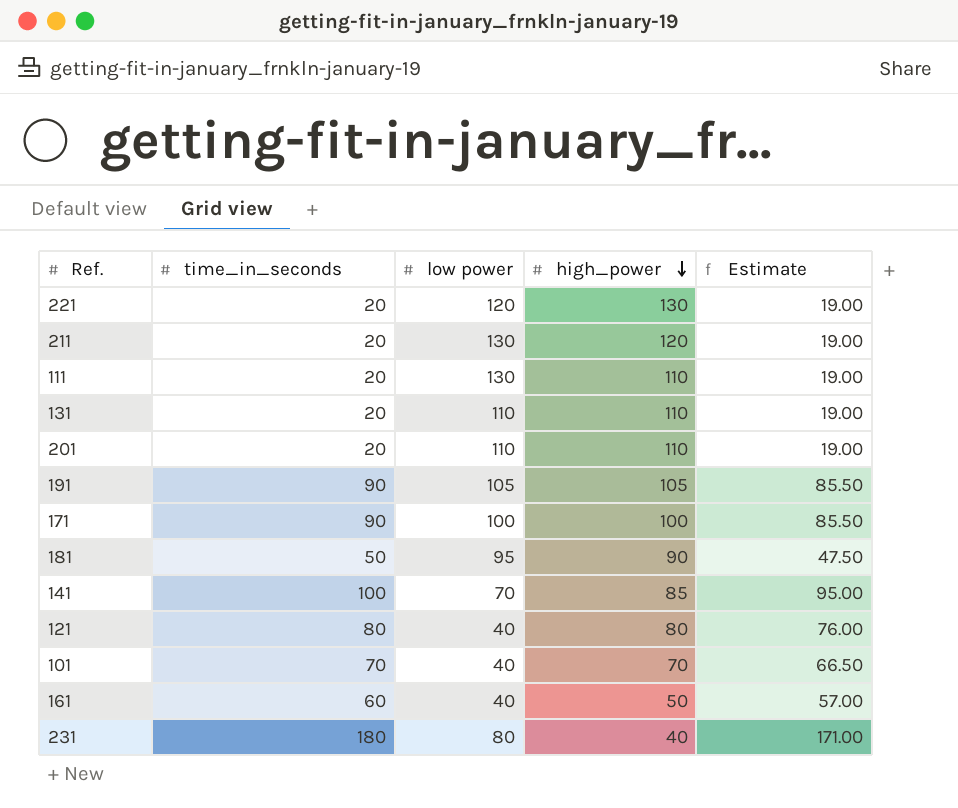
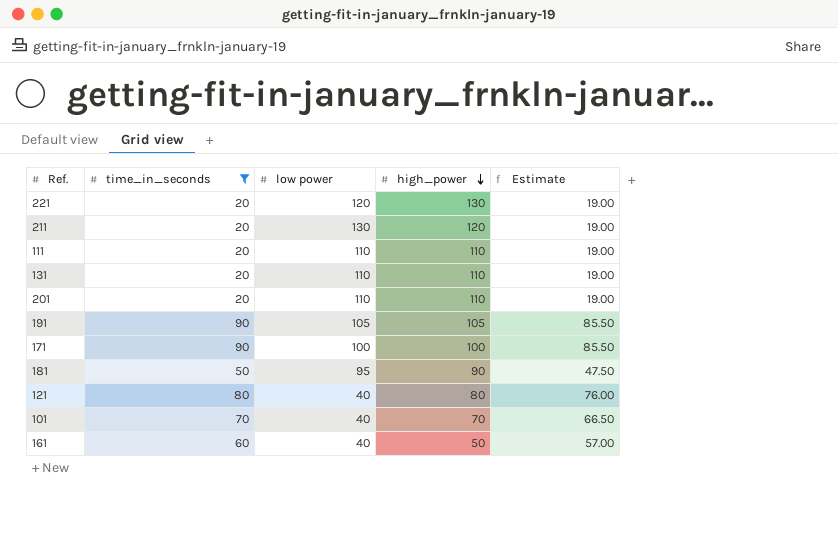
filter: none -> time_in_seconds <= 90
111 | low power: 130 -> 110

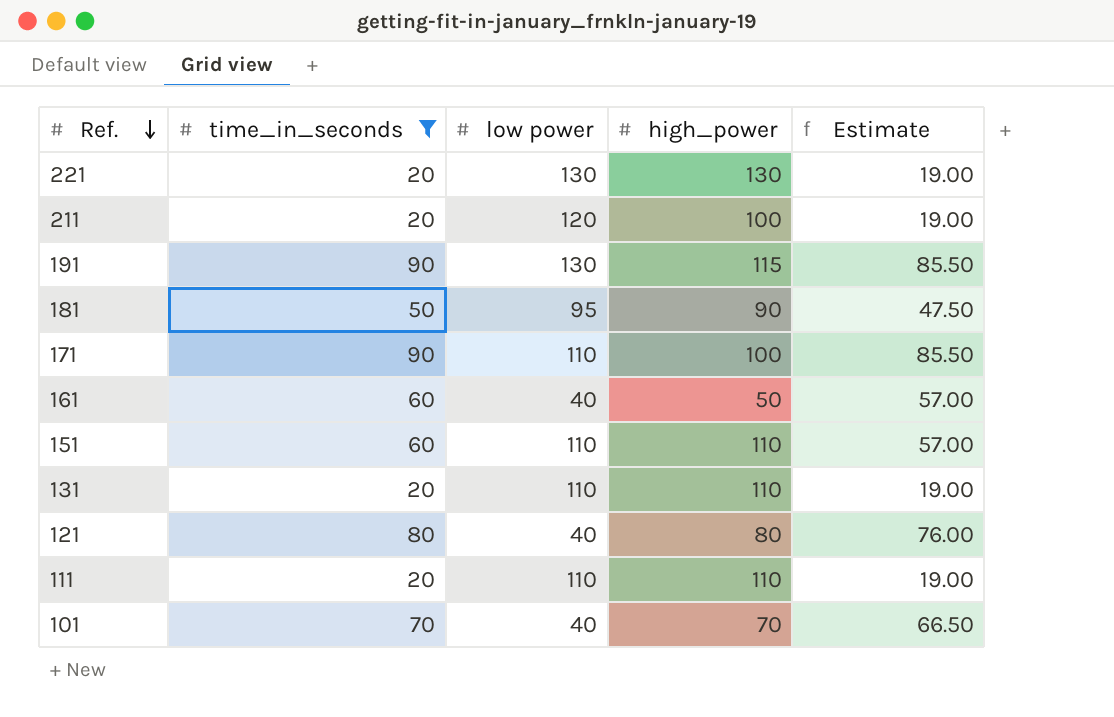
row order: high_power descending -> Ref. descending
row 201: 20 | 110 | 110 | 19.00 -> none
221 | low power: 120 -> 130
211 | low power: 130 -> 120
211 | high_power: 120 -> 100
191 | low power: 105 -> 130
191 | high_power: 105 -> 115
171 | low power: 100 -> 110
row 151: none -> 60 | 110 | 110 | 57.00

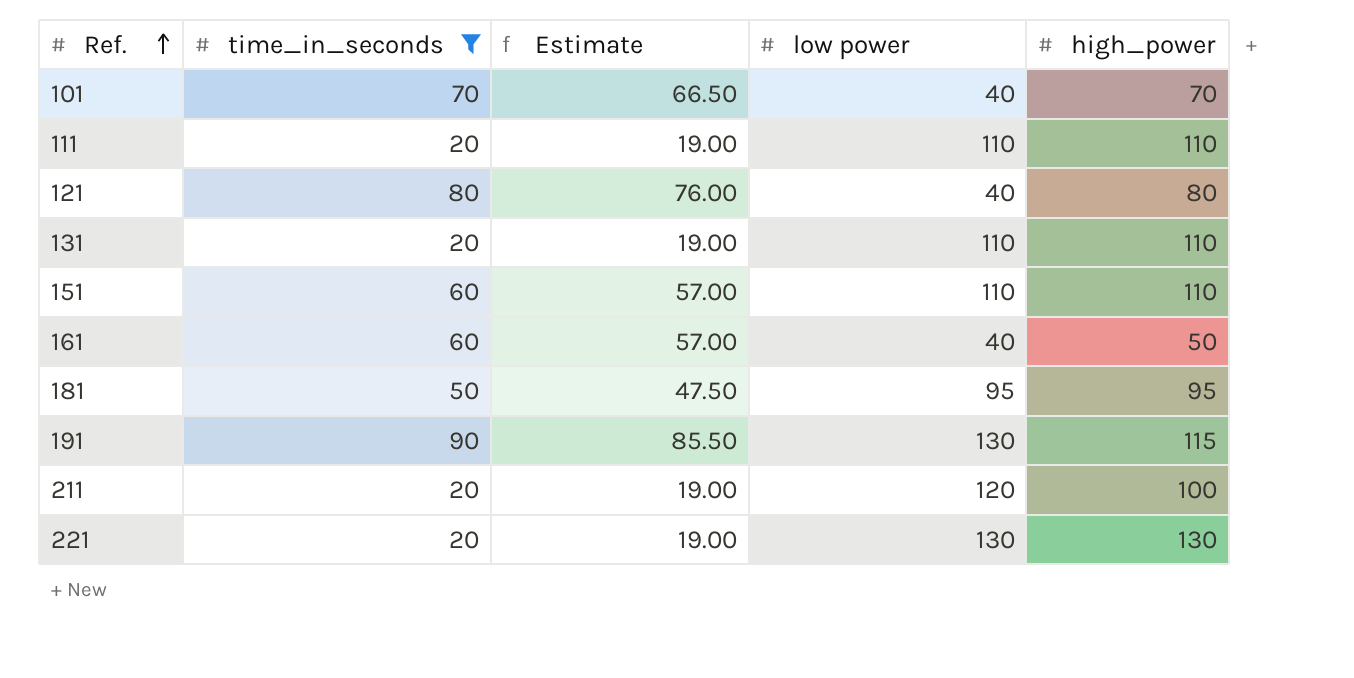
row order: Ref. descending -> Ref. ascending
column Estimate | position: 5 -> 3
row 171: 90 | 110 | 100 | 85.50 -> none
181 | high_power: 90 -> 95

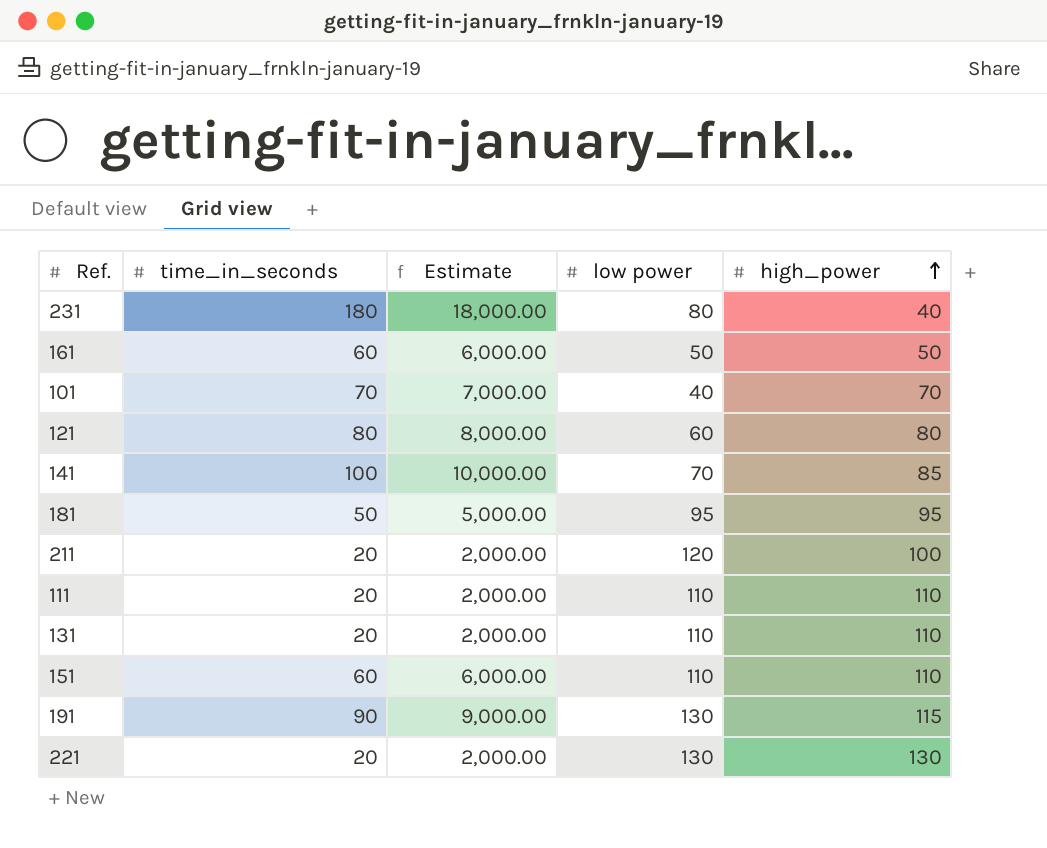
filter: time_in_seconds <= 90 -> none
row order: Ref. ascending -> high_power ascending
column Estimate | formula: [time_in_seconds] * 0.95 -> [time_in_seconds] * 100
161 | low power: 40 -> 50
121 | low power: 40 -> 60

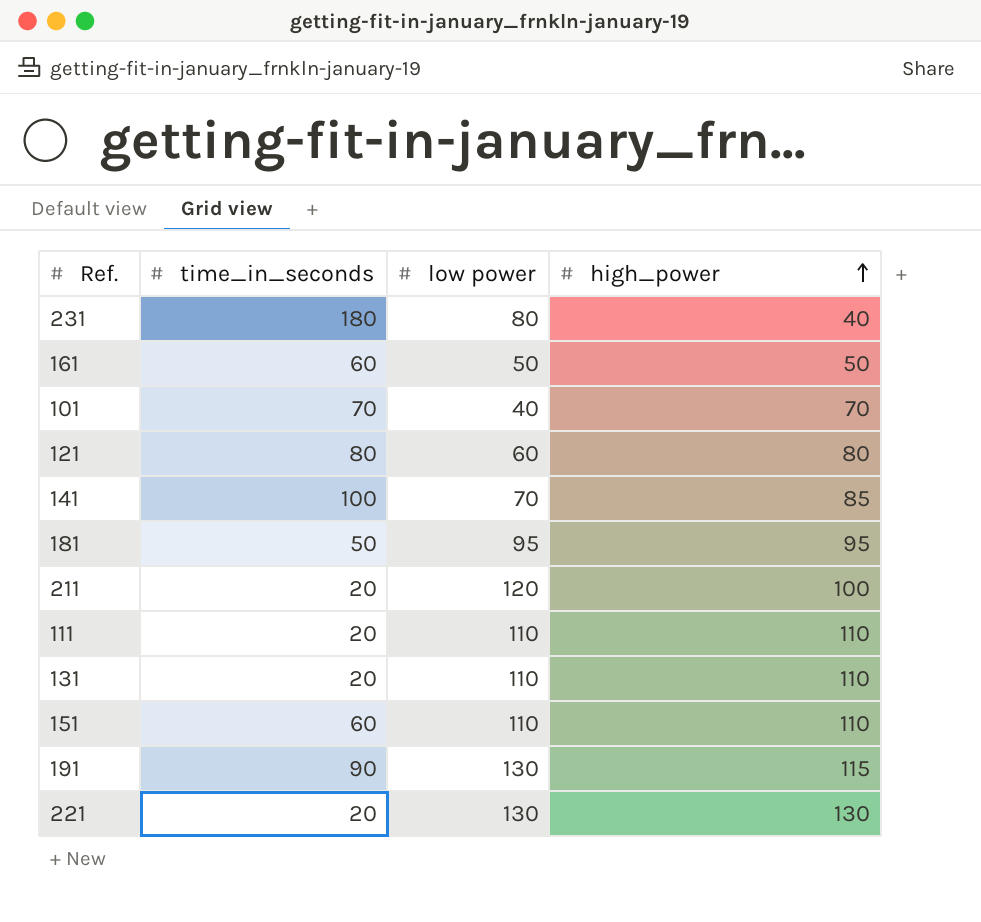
column Estimate | formula: [time_in_seconds] * 100 -> none

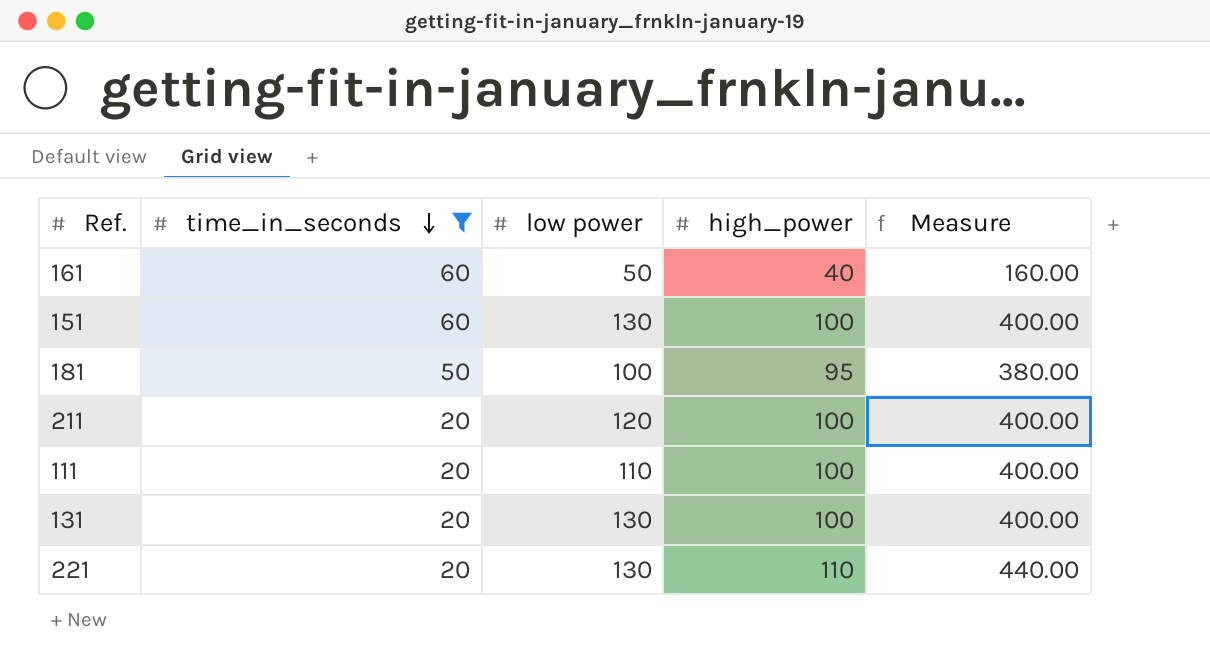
filter: none -> time_in_seconds <= 60
row order: high_power ascending -> time_in_seconds descending
column Measure | formula: none -> [high_power] * 4
161 | high_power: 50 -> 40
151 | low power: 110 -> 130
151 | high_power: 110 -> 100
181 | low power: 95 -> 100
111 | high_power: 110 -> 100
131 | low power: 110 -> 130
131 | high_power: 110 -> 100
221 | high_power: 130 -> 110

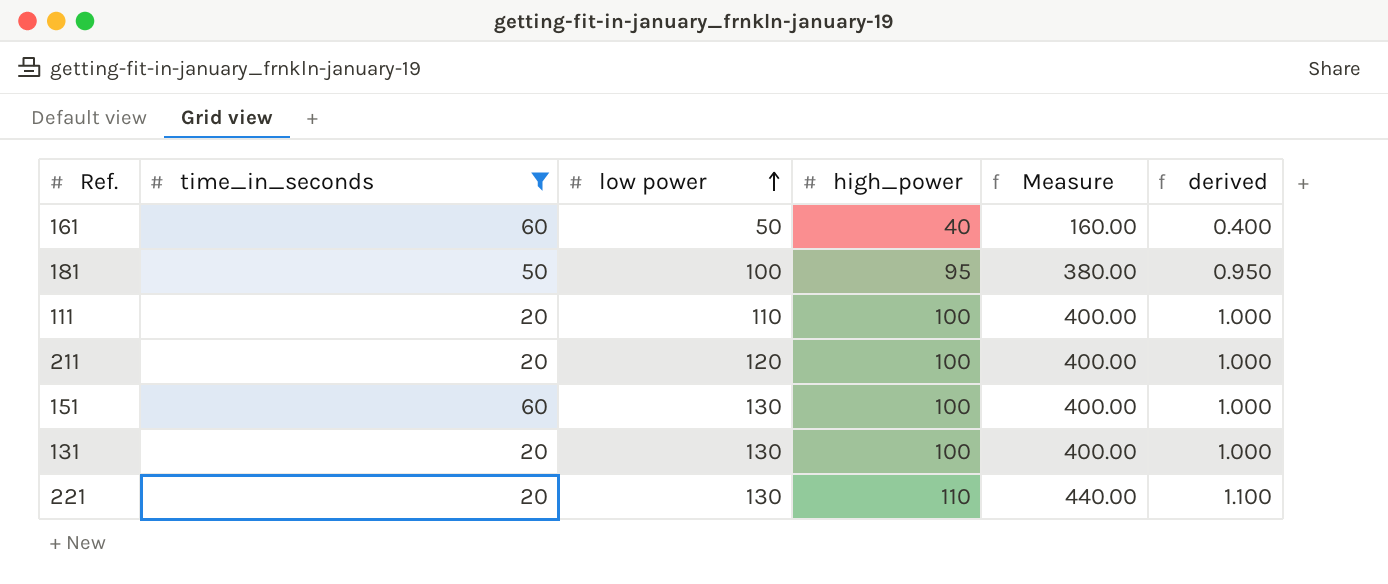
row order: time_in_seconds descending -> low power ascending
column derived | formula: none -> [high_power] * 0.01

